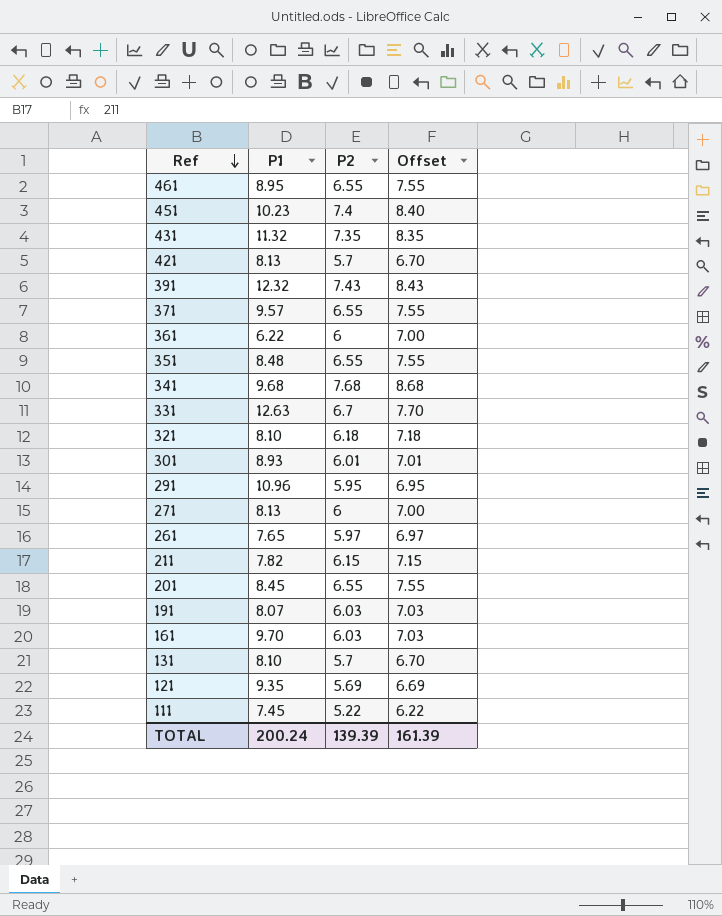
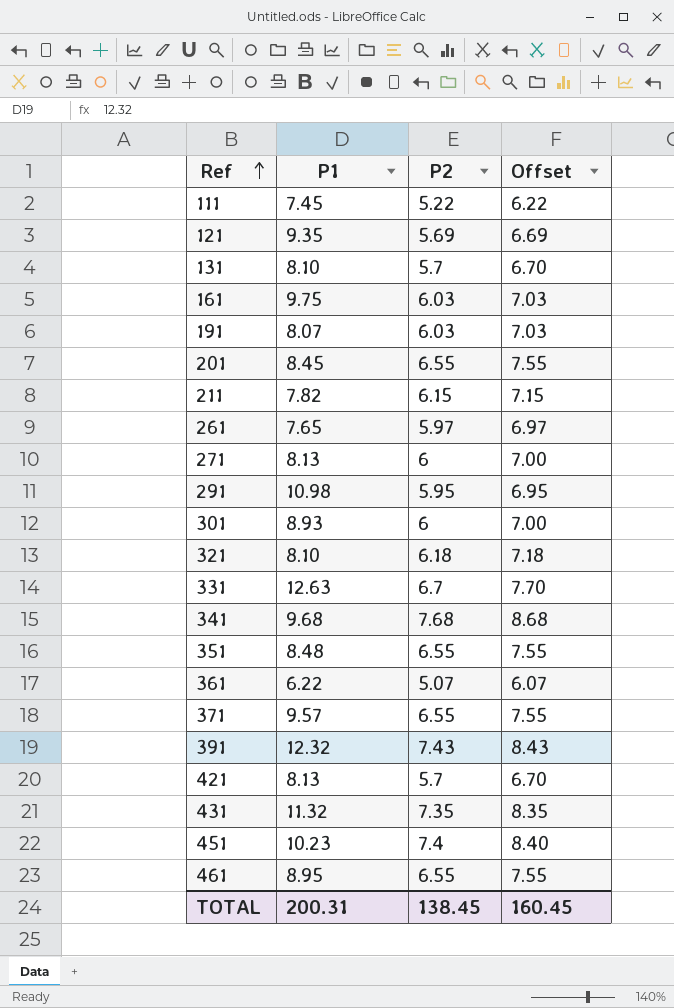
row order: Ref descending -> Ref ascending
161 | P1: 9.70 -> 9.75
291 | P1: 10.96 -> 10.98
301 | P2: 6.01 -> 6
301 | Offset: 7.01 -> 7.00
361 | P2: 6 -> 5.07
361 | Offset: 7.00 -> 6.07
TOTAL | P1: 200.24 -> 200.31
TOTAL | P2: 139.39 -> 138.45
TOTAL | Offset: 161.39 -> 160.45

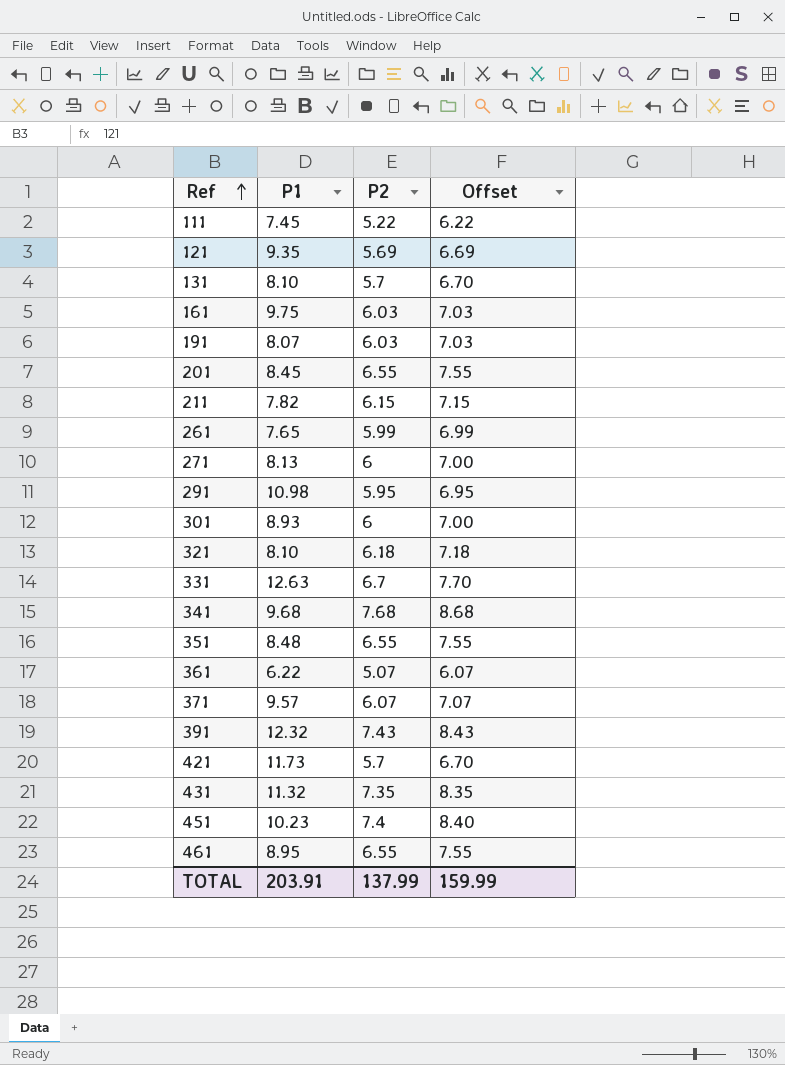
261 | P2: 5.97 -> 5.99
261 | Offset: 6.97 -> 6.99
371 | P2: 6.55 -> 6.07
371 | Offset: 7.55 -> 7.07
421 | P1: 8.13 -> 11.73
TOTAL | P1: 200.31 -> 203.91
TOTAL | P2: 138.45 -> 137.99
TOTAL | Offset: 160.45 -> 159.99

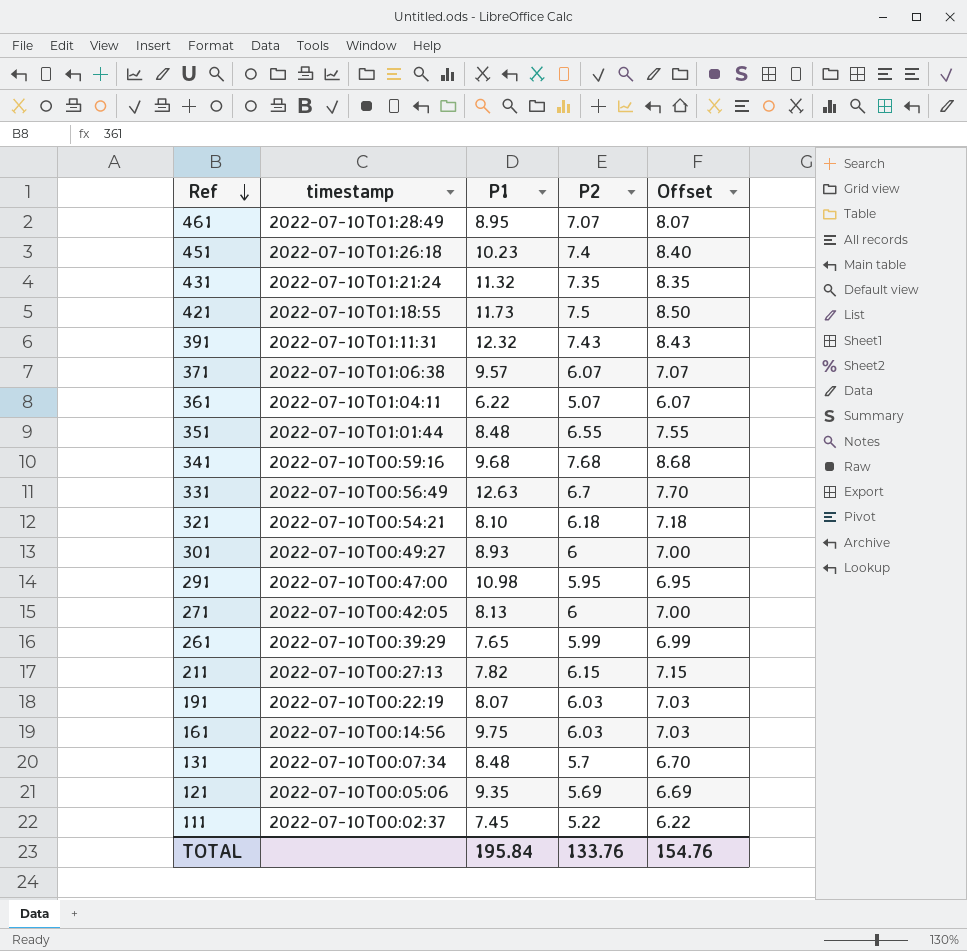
row order: Ref ascending -> Ref descending
column timestamp | position: none -> 2
row 201: 8.45 | 6.55 | 7.55 -> none
461 | P2: 6.55 -> 7.07
461 | Offset: 7.55 -> 8.07
421 | P2: 5.7 -> 7.5
421 | Offset: 6.70 -> 8.50
131 | P1: 8.10 -> 8.48
TOTAL | P1: 203.91 -> 195.84
TOTAL | P2: 137.99 -> 133.76
TOTAL | Offset: 159.99 -> 154.76

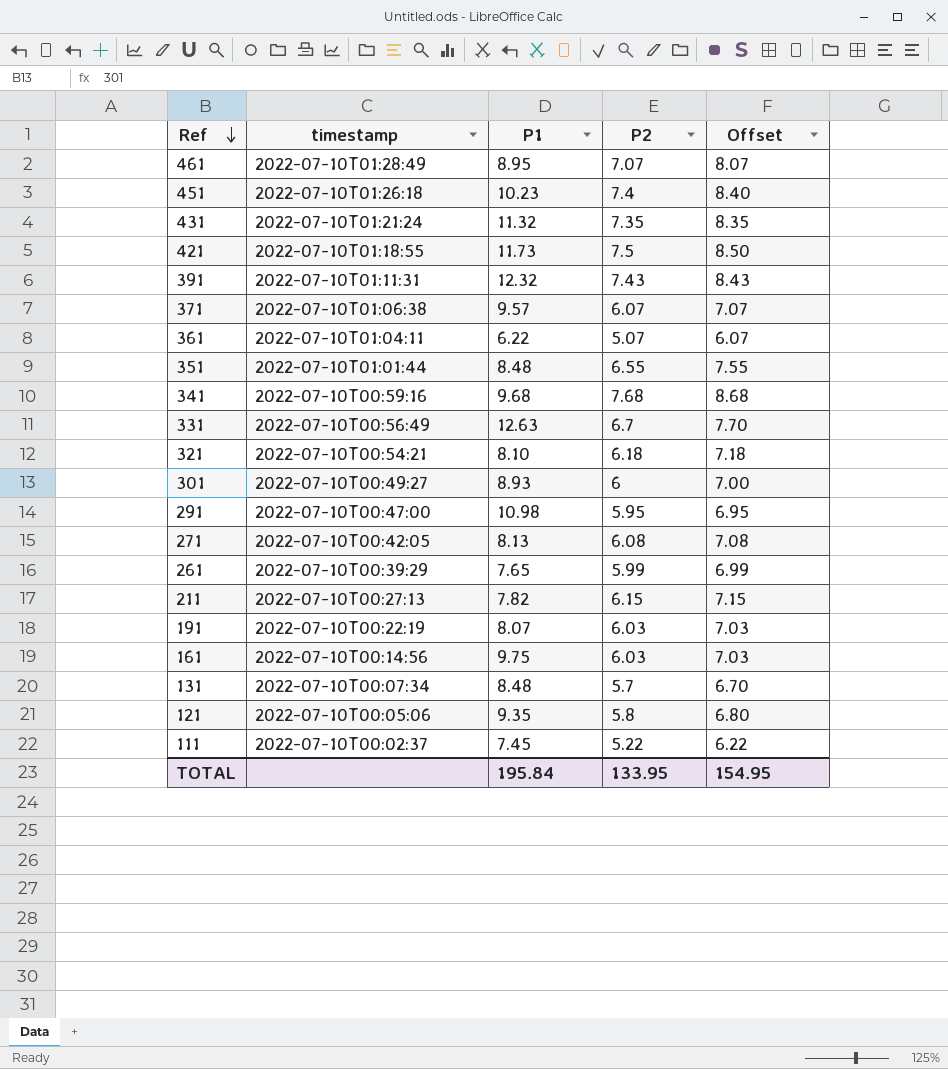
271 | P2: 6 -> 6.08
271 | Offset: 7.00 -> 7.08
121 | P2: 5.69 -> 5.8
121 | Offset: 6.69 -> 6.80
TOTAL | P2: 133.76 -> 133.95
TOTAL | Offset: 154.76 -> 154.95

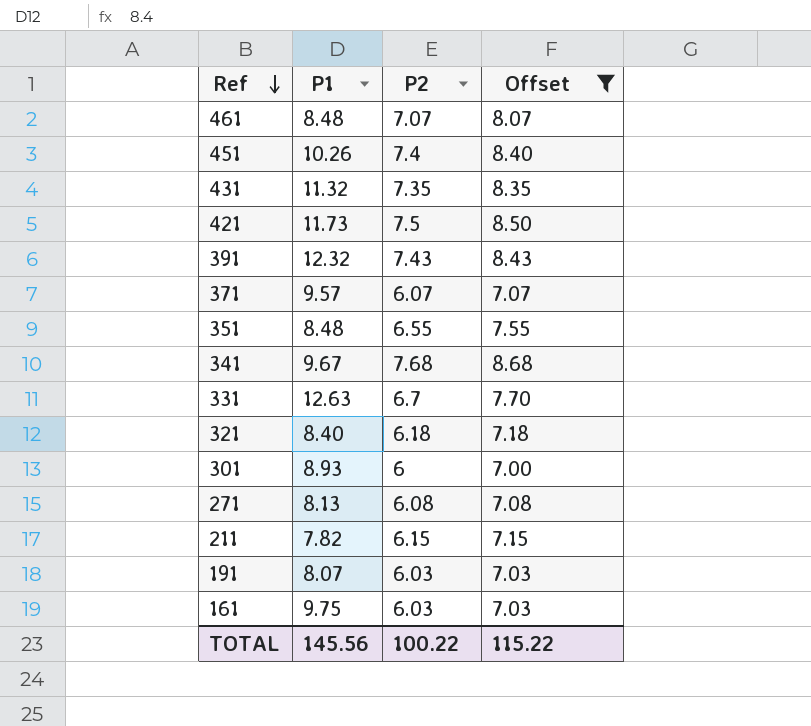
filter: none -> Offset >= 7.00
column timestamp | position: 2 -> none
461 | P1: 8.95 -> 8.48
451 | P1: 10.23 -> 10.26
341 | P1: 9.68 -> 9.67
321 | P1: 8.10 -> 8.40
TOTAL | P1: 195.84 -> 145.56
TOTAL | P2: 133.95 -> 100.22
TOTAL | Offset: 154.95 -> 115.22

